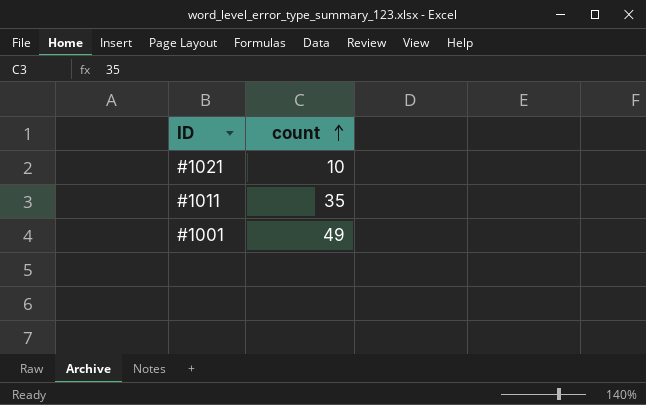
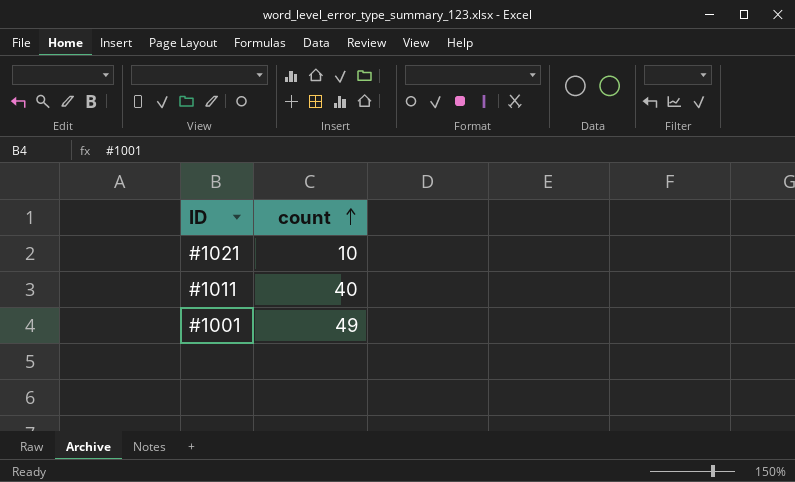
#1011 | count: 35 -> 40

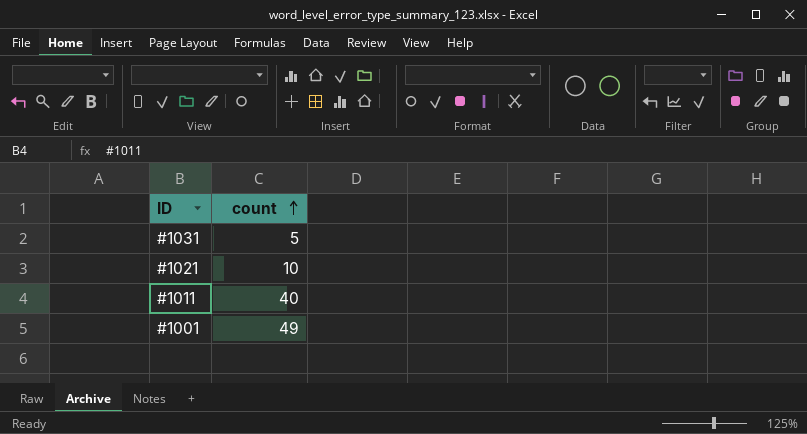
row #1031: none -> 5

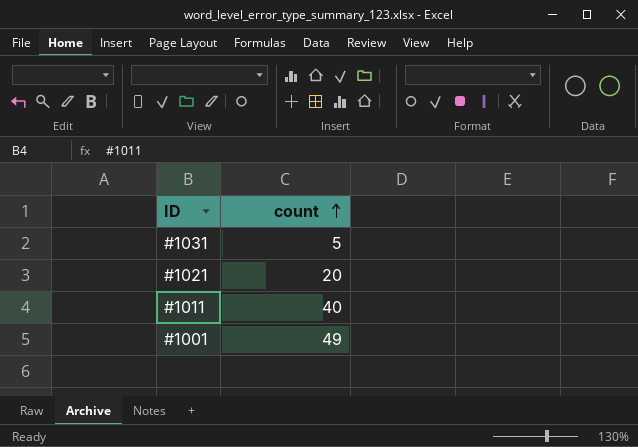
#1021 | count: 10 -> 20

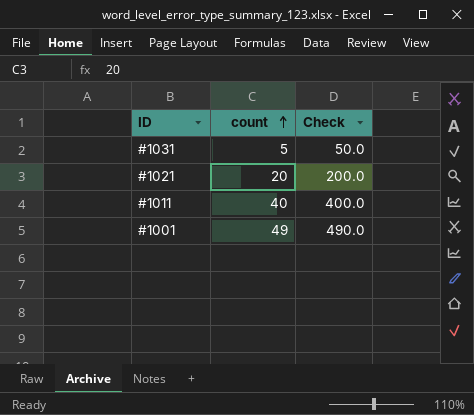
column Check | formula: none -> [count] * 10

